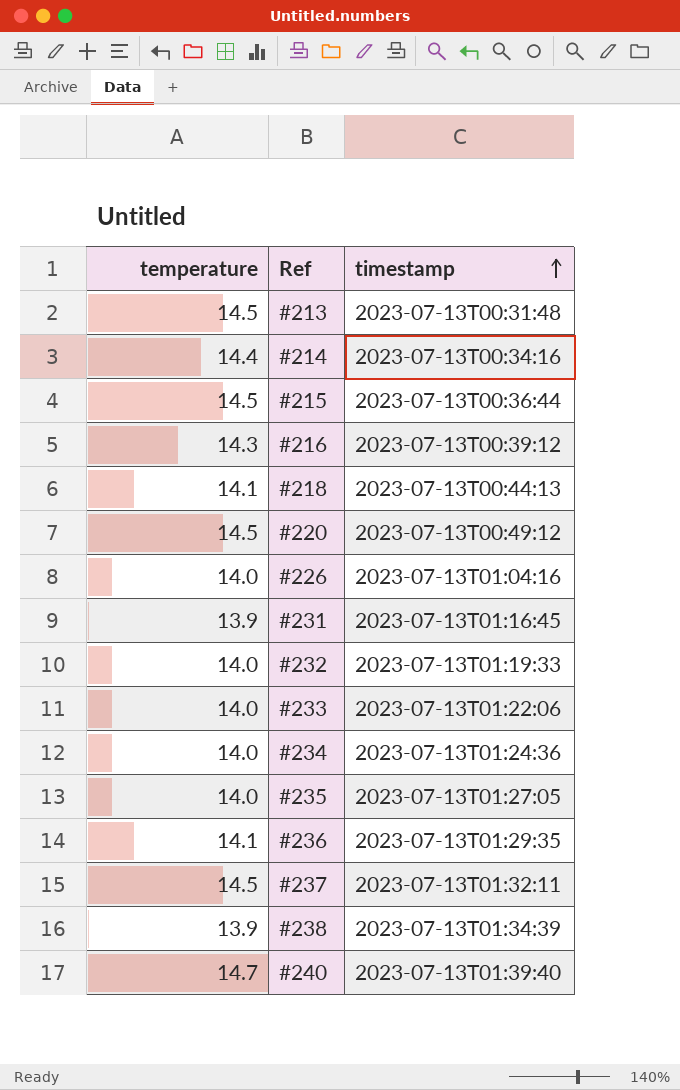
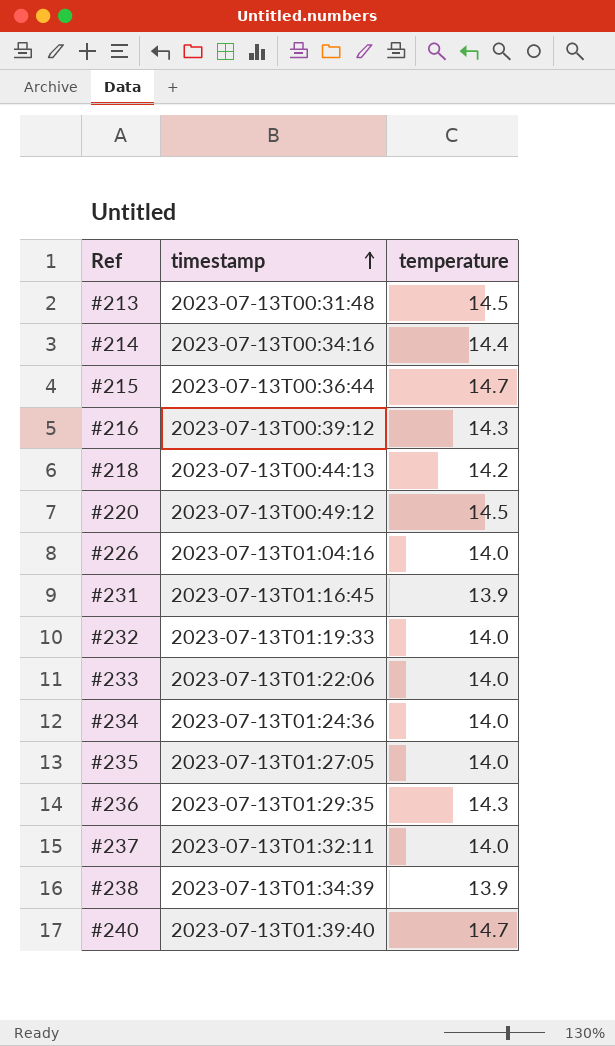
column temperature | position: 1 -> 3
#215 | temperature: 14.5 -> 14.7
#218 | temperature: 14.1 -> 14.2
#236 | temperature: 14.1 -> 14.3
#237 | temperature: 14.5 -> 14.0

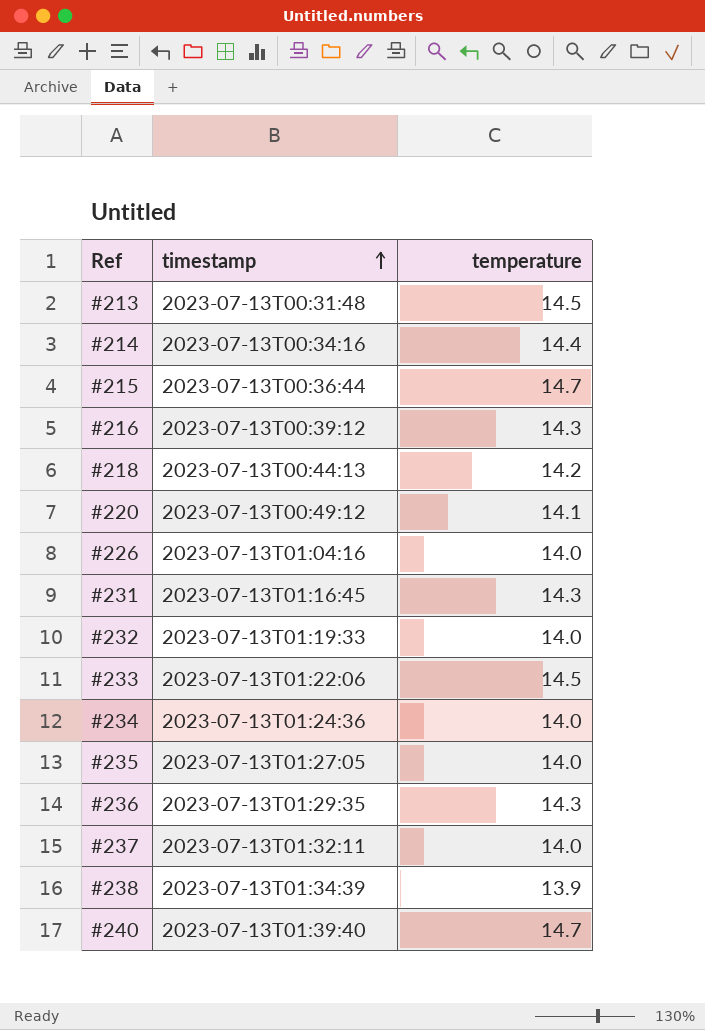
#220 | temperature: 14.5 -> 14.1
#231 | temperature: 13.9 -> 14.3
#233 | temperature: 14.0 -> 14.5

